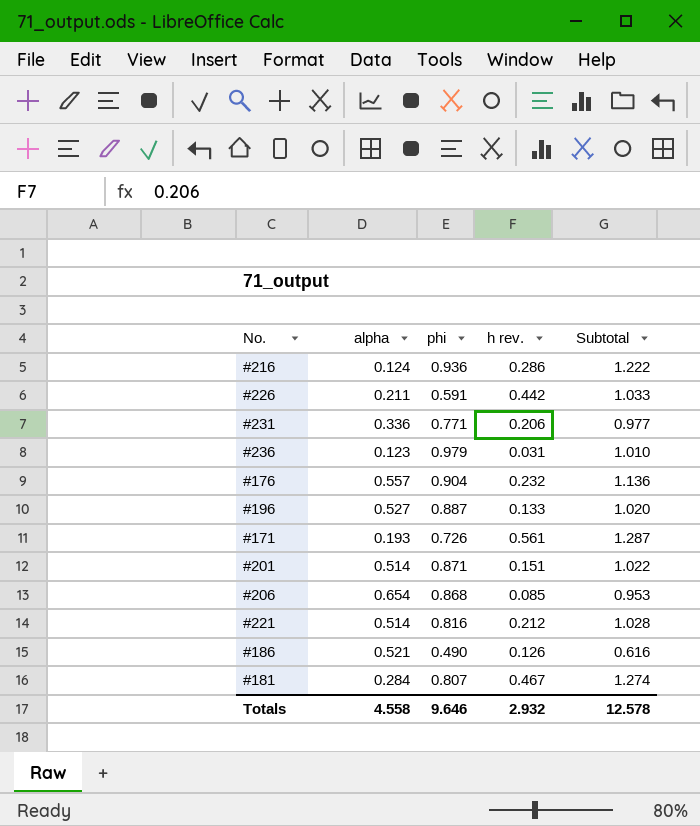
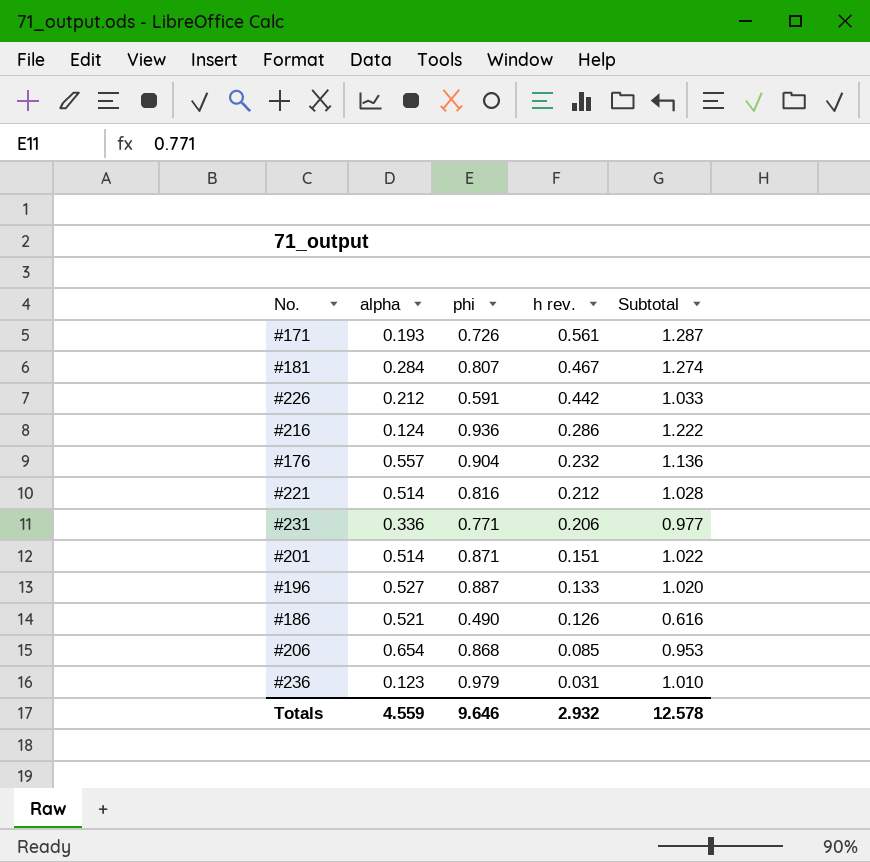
row order: none -> h rev. descending
#226 | alpha: 0.211 -> 0.212
Totals | alpha: 4.558 -> 4.559

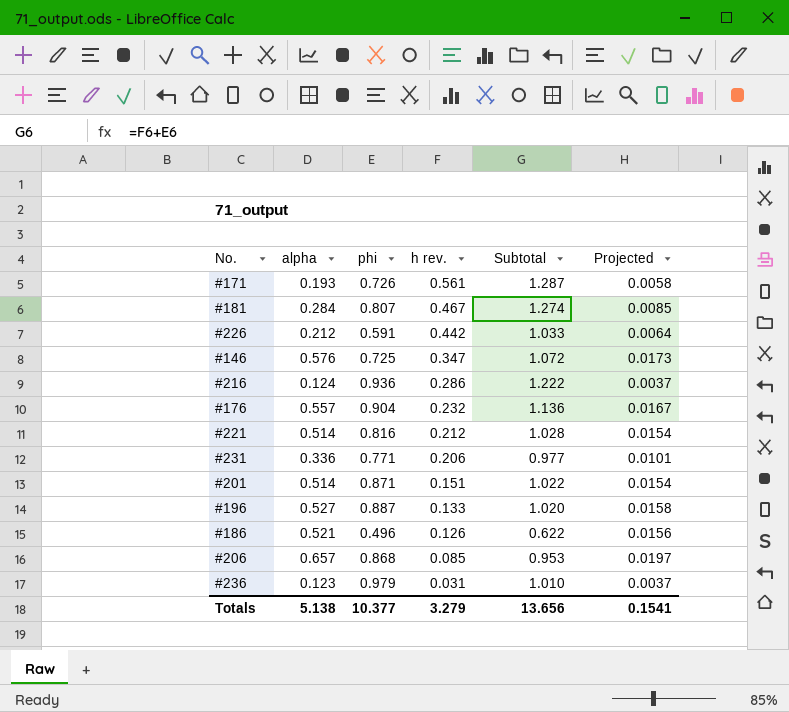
column Projected | formula: none -> [alpha] * 0.03
row #146: none -> 0.576 | 0.725 | 0.347 | 1.072 | 0.0173
#186 | phi: 0.490 -> 0.496
#186 | Subtotal: 0.616 -> 0.622
#206 | alpha: 0.654 -> 0.657
Totals | alpha: 4.559 -> 5.138
Totals | phi: 9.646 -> 10.377
Totals | h rev.: 2.932 -> 3.279
Totals | Subtotal: 12.578 -> 13.656

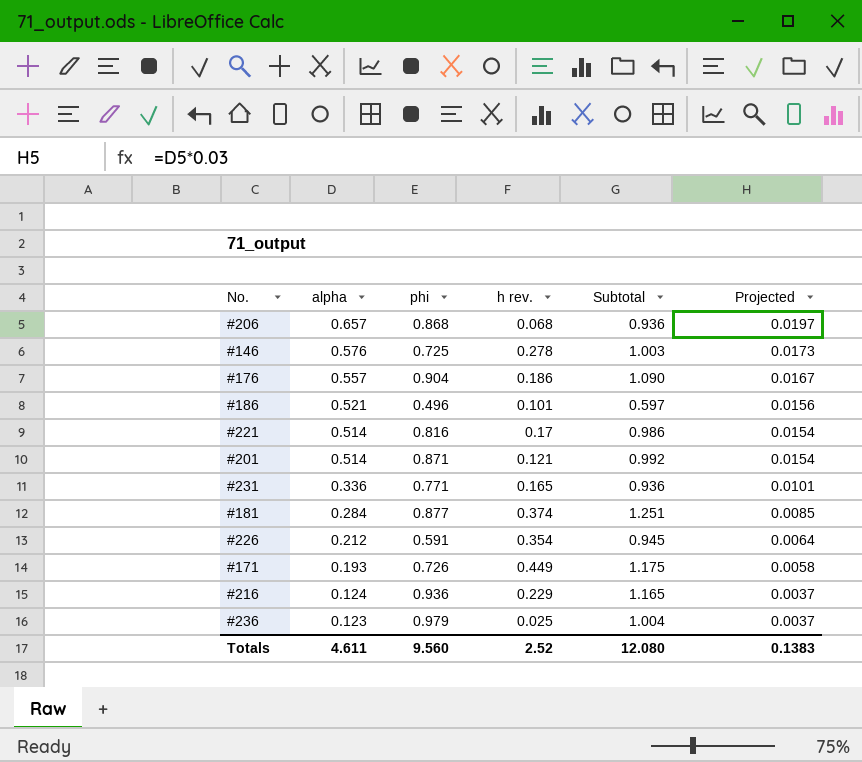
row order: h rev. descending -> alpha descending
row #196: 0.527 | 0.887 | 0.133 | 1.020 | 0.0158 -> none
#206 | h rev.: 0.085 -> 0.068
#206 | Subtotal: 0.953 -> 0.936
#146 | h rev.: 0.347 -> 0.278
#146 | Subtotal: 1.072 -> 1.003
#176 | h rev.: 0.232 -> 0.186
#176 | Subtotal: 1.136 -> 1.090
#186 | h rev.: 0.126 -> 0.101
#186 | Subtotal: 0.622 -> 0.597
#221 | h rev.: 0.212 -> 0.17
#221 | Subtotal: 1.028 -> 0.986
#201 | h rev.: 0.151 -> 0.121
#201 | Subtotal: 1.022 -> 0.992
#231 | h rev.: 0.206 -> 0.165
#231 | Subtotal: 0.977 -> 0.936
#181 | phi: 0.807 -> 0.877
#181 | h rev.: 0.467 -> 0.374
#181 | Subtotal: 1.274 -> 1.251
#226 | h rev.: 0.442 -> 0.354
#226 | Subtotal: 1.033 -> 0.945
#171 | h rev.: 0.561 -> 0.449
#171 | Subtotal: 1.287 -> 1.175
#216 | h rev.: 0.286 -> 0.229
#216 | Subtotal: 1.222 -> 1.165
#236 | h rev.: 0.031 -> 0.025
#236 | Subtotal: 1.010 -> 1.004
Totals | alpha: 5.138 -> 4.611
Totals | phi: 10.377 -> 9.560
Totals | h rev.: 3.279 -> 2.52
Totals | Subtotal: 13.656 -> 12.080
Totals | Projected: 0.1541 -> 0.1383

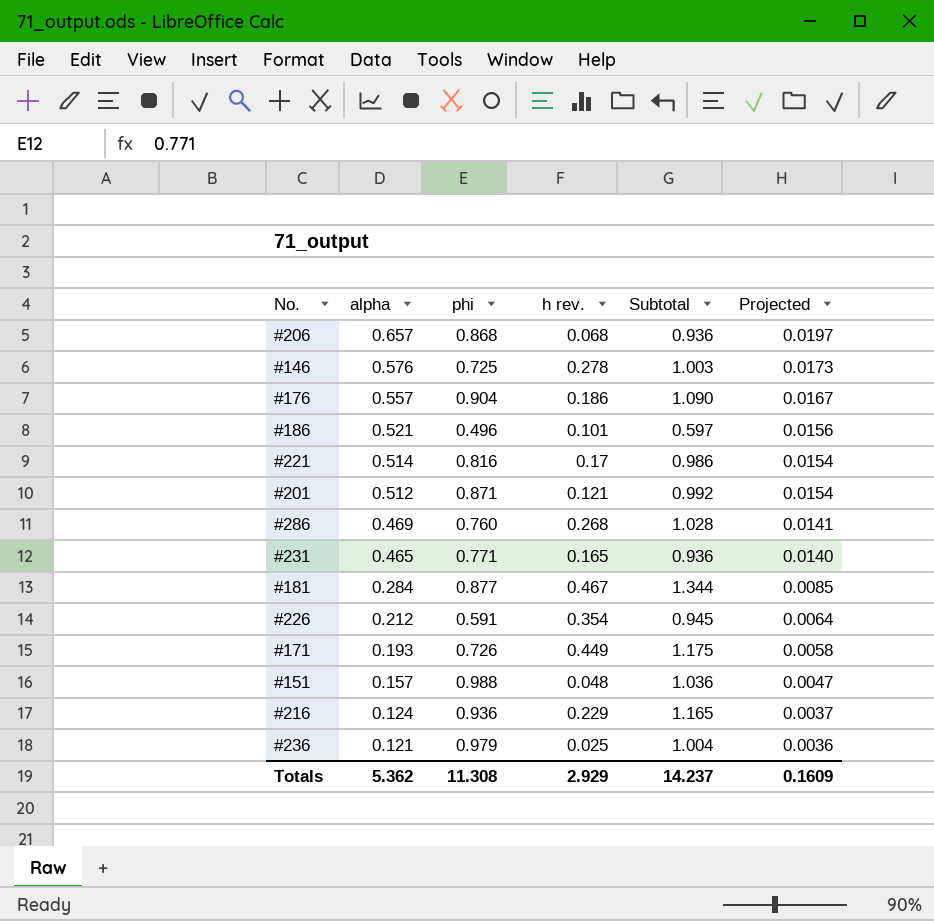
#201 | alpha: 0.514 -> 0.512
row #286: none -> 0.469 | 0.760 | 0.268 | 1.028 | 0.0141
#231 | alpha: 0.336 -> 0.465
#231 | Projected: 0.0101 -> 0.0140
#181 | h rev.: 0.374 -> 0.467
#181 | Subtotal: 1.251 -> 1.344
row #151: none -> 0.157 | 0.988 | 0.048 | 1.036 | 0.0047
#236 | alpha: 0.123 -> 0.121
#236 | Projected: 0.0037 -> 0.0036
Totals | alpha: 4.611 -> 5.362
Totals | phi: 9.560 -> 11.308
Totals | h rev.: 2.52 -> 2.929
Totals | Subtotal: 12.080 -> 14.237
Totals | Projected: 0.1383 -> 0.1609

